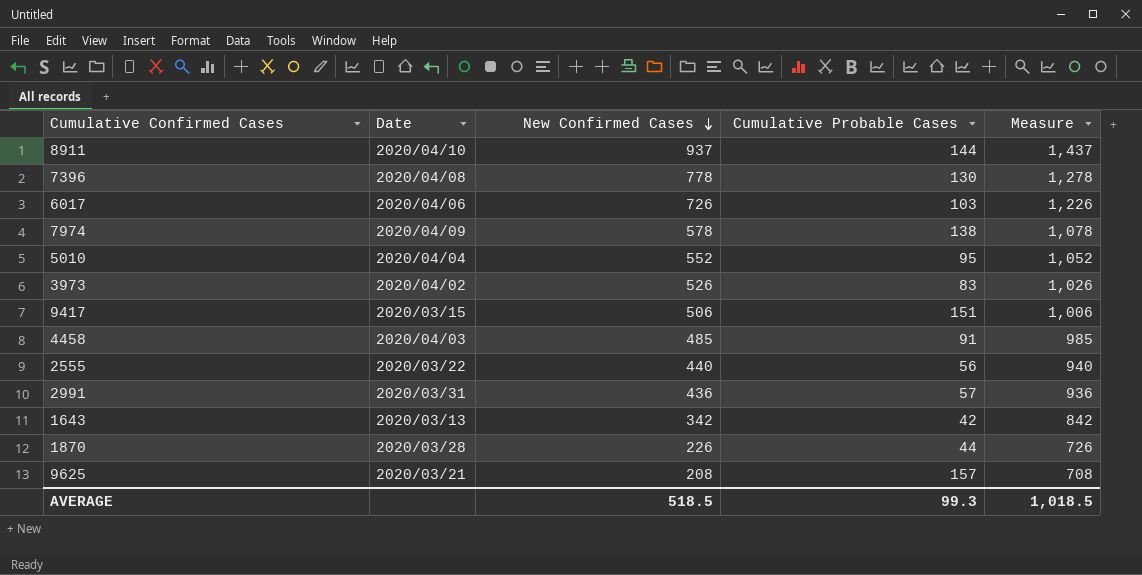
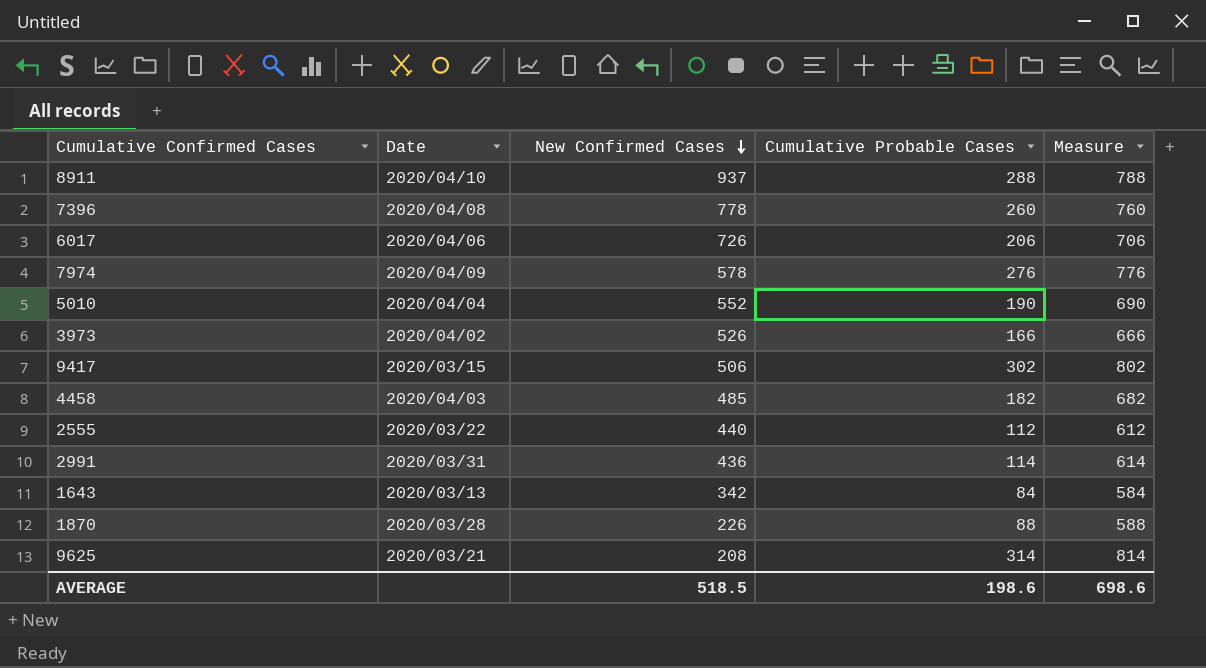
column Measure | formula: [New Confirmed Cases] + 500 -> [Cumulative Probable Cases] + 500
8911 | Cumulative Probable Cases: 144 -> 288
7396 | Cumulative Probable Cases: 130 -> 260
6017 | Cumulative Probable Cases: 103 -> 206
7974 | Cumulative Probable Cases: 138 -> 276
5010 | Cumulative Probable Cases: 95 -> 190
3973 | Cumulative Probable Cases: 83 -> 166
9417 | Cumulative Probable Cases: 151 -> 302
4458 | Cumulative Probable Cases: 91 -> 182
2555 | Cumulative Probable Cases: 56 -> 112
2991 | Cumulative Probable Cases: 57 -> 114
1643 | Cumulative Probable Cases: 42 -> 84
1870 | Cumulative Probable Cases: 44 -> 88
9625 | Cumulative Probable Cases: 157 -> 314
AVERAGE | Cumulative Probable Cases: 99.3 -> 198.6
AVERAGE | Measure: 1,018.5 -> 698.6

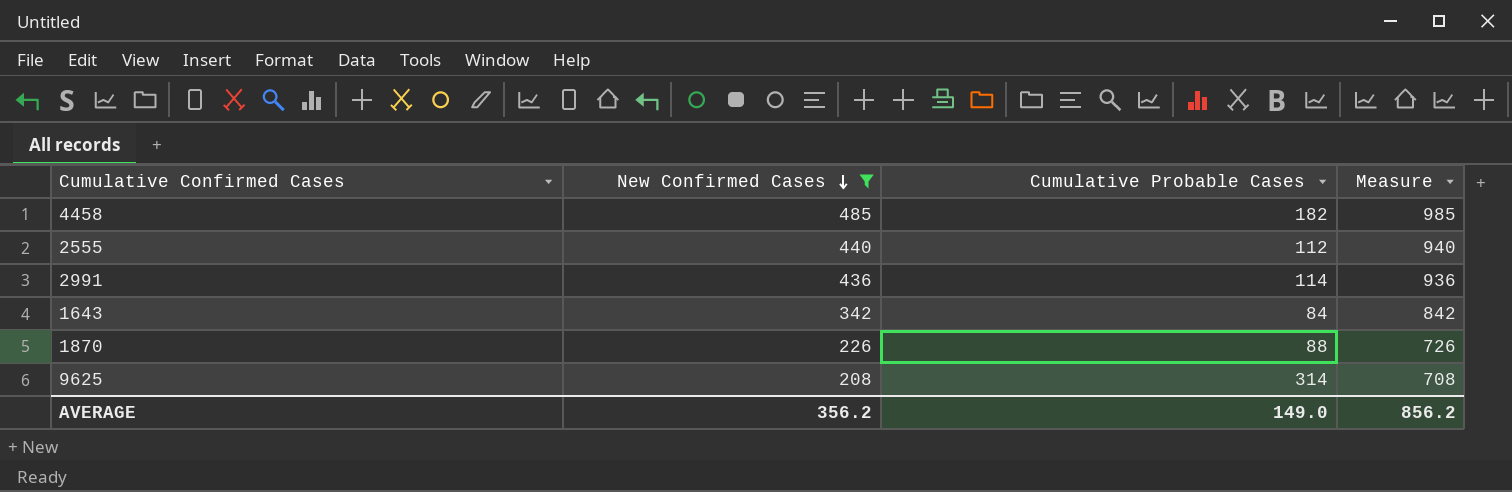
filter: none -> New Confirmed Cases <= 485
column Date | position: 2 -> none
column Measure | formula: [Cumulative Probable Cases] + 500 -> [New Confirmed Cases] + 500
AVERAGE | New Confirmed Cases: 518.5 -> 356.2
AVERAGE | Cumulative Probable Cases: 198.6 -> 149.0
AVERAGE | Measure: 698.6 -> 856.2

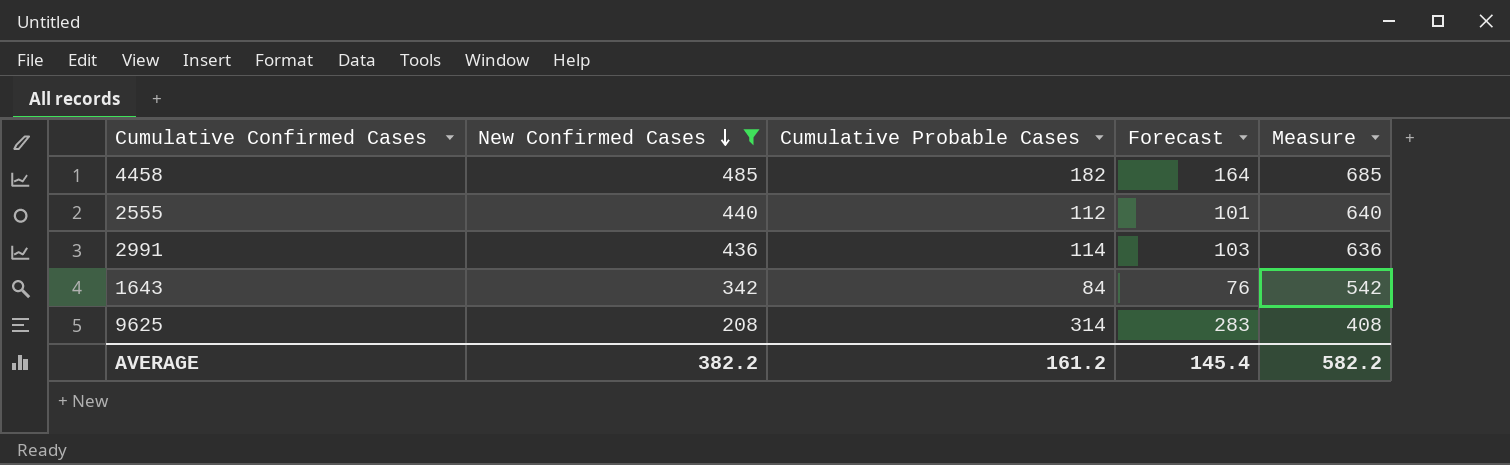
column Forecast | formula: none -> [Cumulative Probable Cases] * 0.9
column Measure | formula: [New Confirmed Cases] + 500 -> [New Confirmed Cases] + 200
row 1870: 226 | 88 | 726 -> none
AVERAGE | New Confirmed Cases: 356.2 -> 382.2
AVERAGE | Cumulative Probable Cases: 149.0 -> 161.2
AVERAGE | Measure: 856.2 -> 582.2

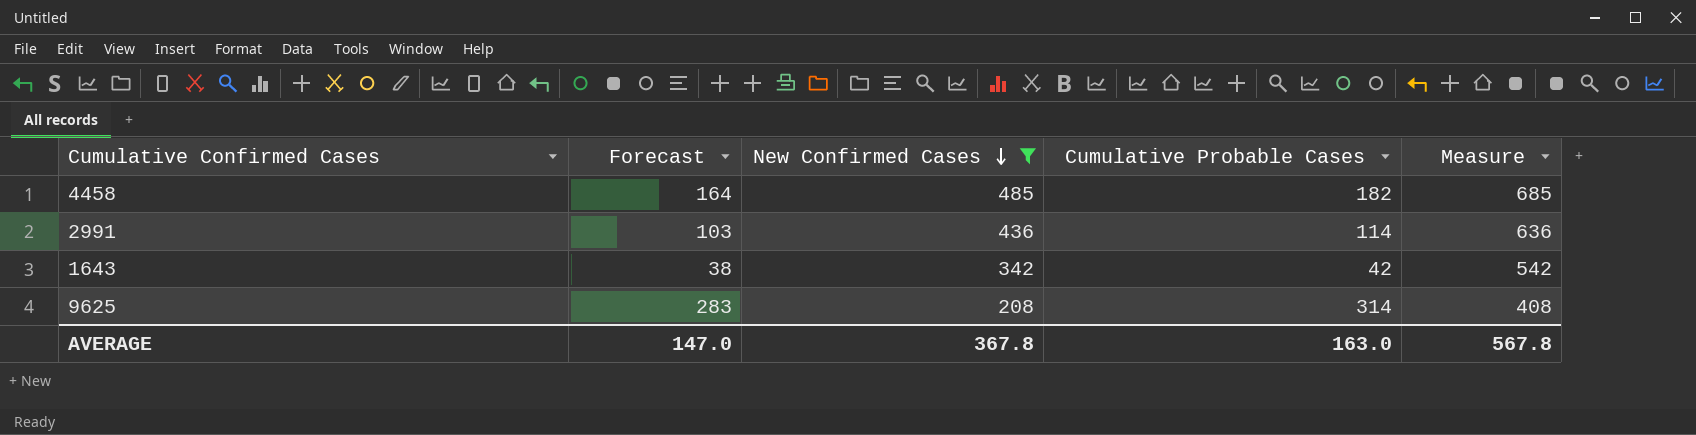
column Forecast | position: 4 -> 2
row 2555: 440 | 112 | 101 | 640 -> none
1643 | Forecast: 76 -> 38
1643 | Cumulative Probable Cases: 84 -> 42
AVERAGE | Forecast: 145.4 -> 147.0
AVERAGE | New Confirmed Cases: 382.2 -> 367.8
AVERAGE | Cumulative Probable Cases: 161.2 -> 163.0
AVERAGE | Measure: 582.2 -> 567.8

